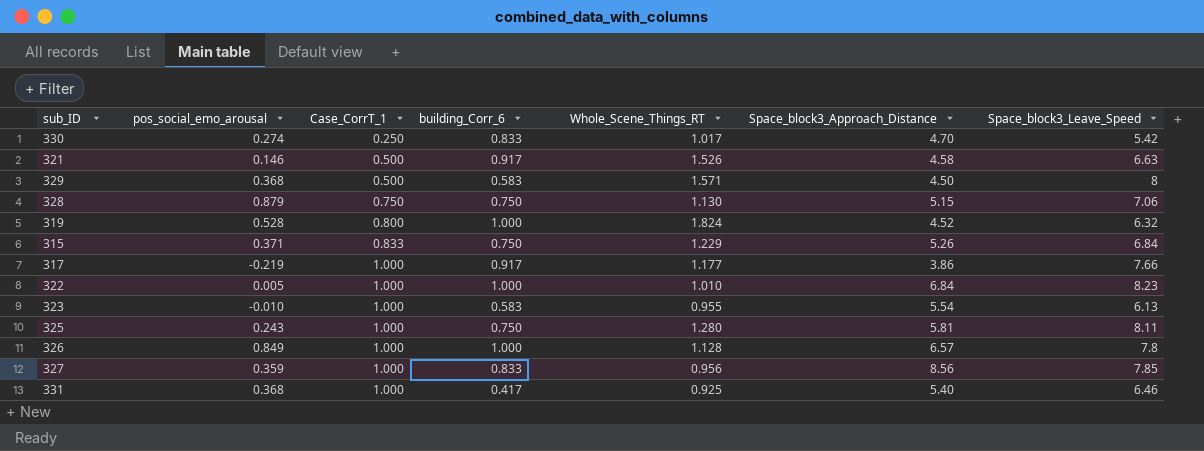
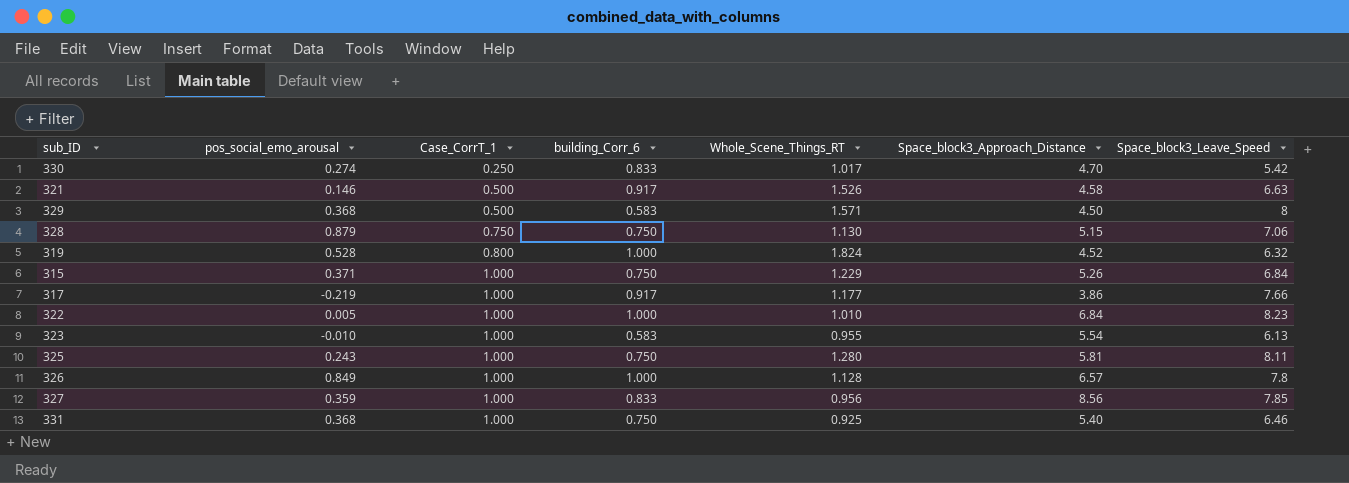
315 | Case_CorrT_1: 0.833 -> 1.000
331 | building_Corr_6: 0.417 -> 0.750

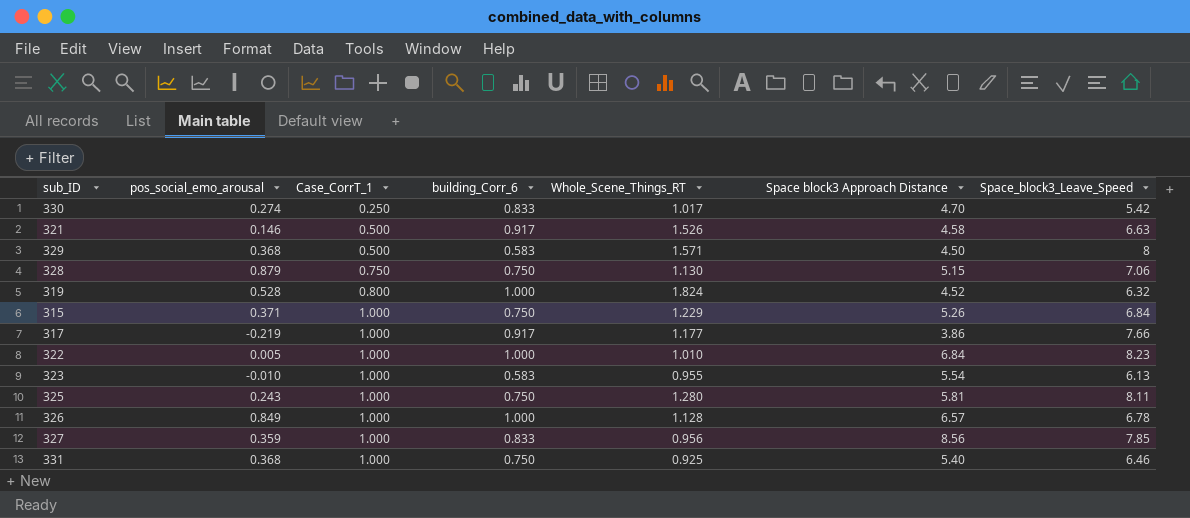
column name: Space_block3_Approach_Distance -> Space block3 Approach Distance
326 | Space_block3_Leave_Speed: 7.8 -> 6.78

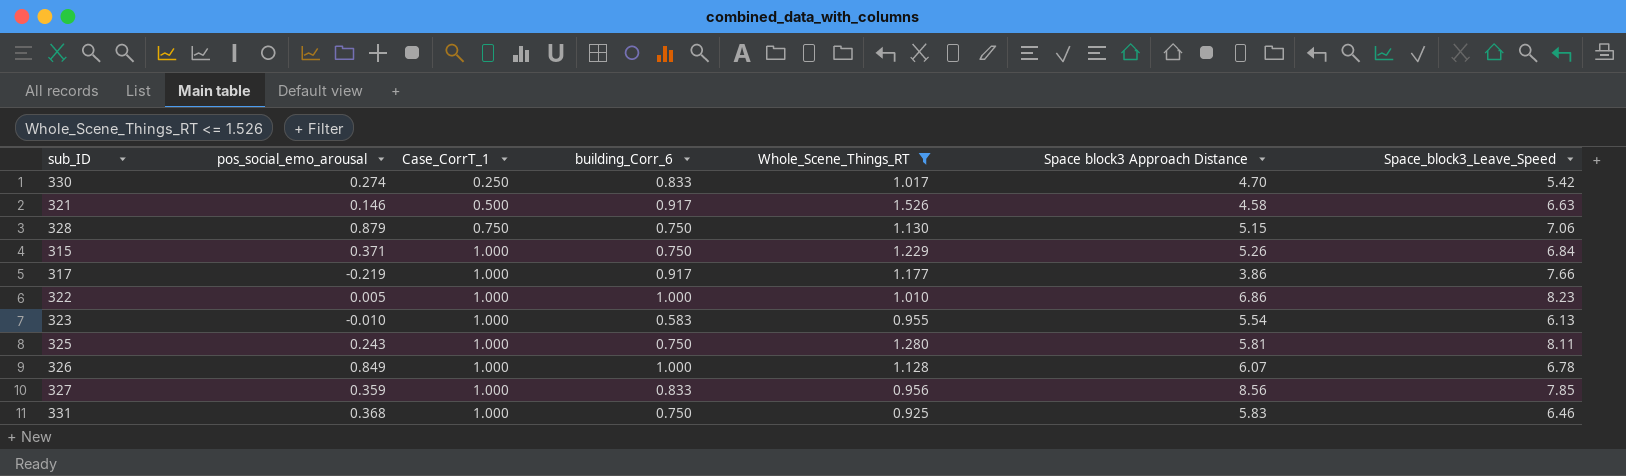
filter: none -> Whole_Scene_Things_RT <= 1.526
322 | Space block3 Approach Distance: 6.84 -> 6.86
326 | Space block3 Approach Distance: 6.57 -> 6.07
331 | Space block3 Approach Distance: 5.40 -> 5.83

